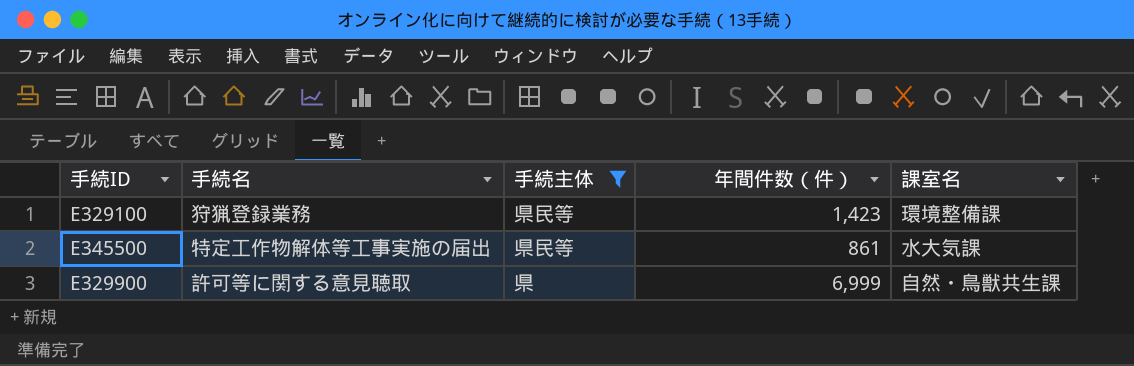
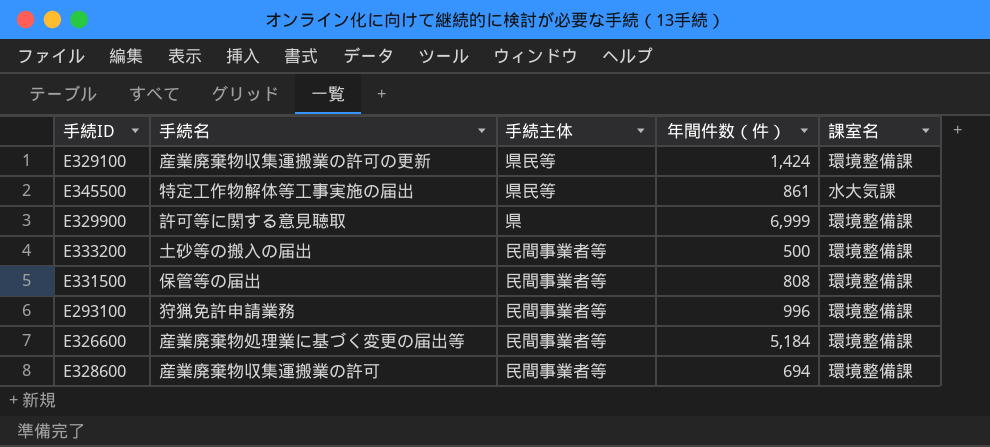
filter: 手続主体 != 民間事業者等 -> none
E329100 | 手続名: 狩猟登録業務 -> 産業廃棄物収集運搬業の許可の更新
E329100 | 年間件数（件）: 1,423 -> 1,424
E329900 | 課室名: 自然・鳥獣共生課 -> 環境整備課

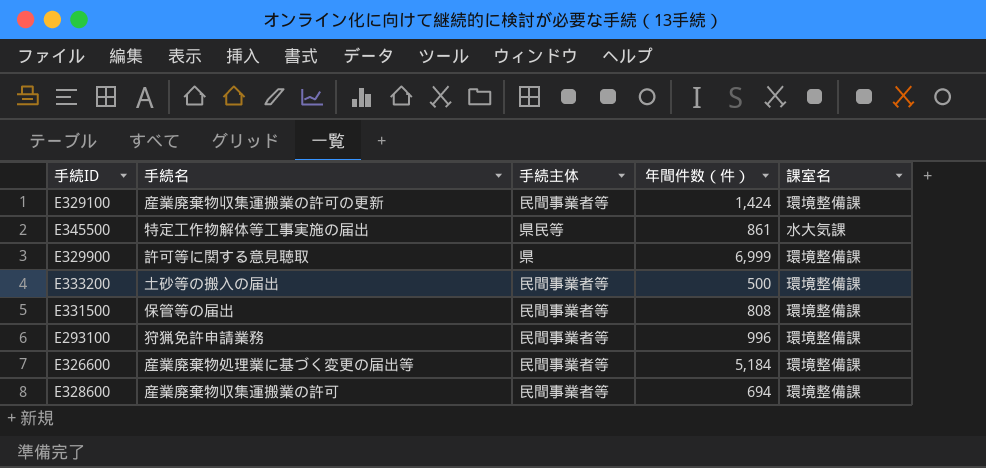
E329100 | 手続主体: 県民等 -> 民間事業者等

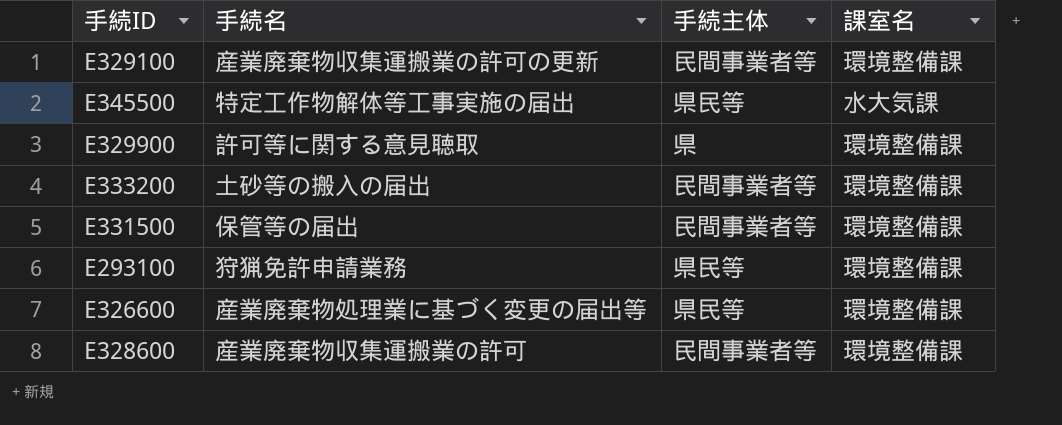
column 年間件数（件） | position: 4 -> none
E293100 | 手続主体: 民間事業者等 -> 県民等
E326600 | 手続主体: 民間事業者等 -> 県民等

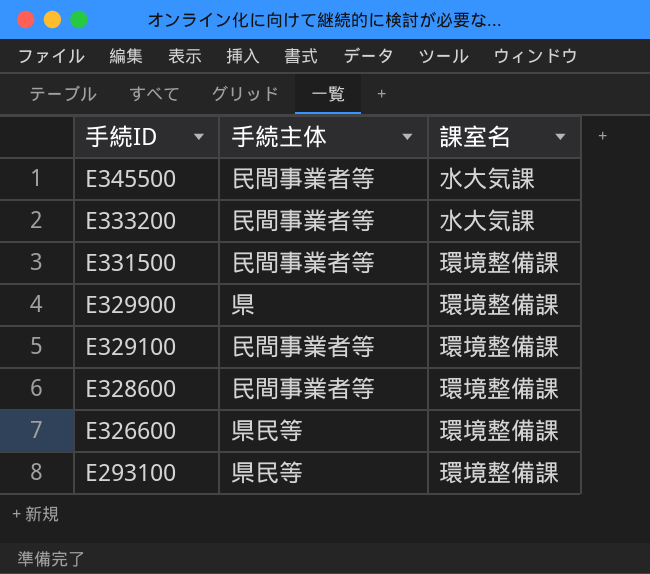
row order: none -> 手続ID descending
column 手続名 | position: 2 -> none
E345500 | 手続主体: 県民等 -> 民間事業者等
E333200 | 課室名: 環境整備課 -> 水大気課

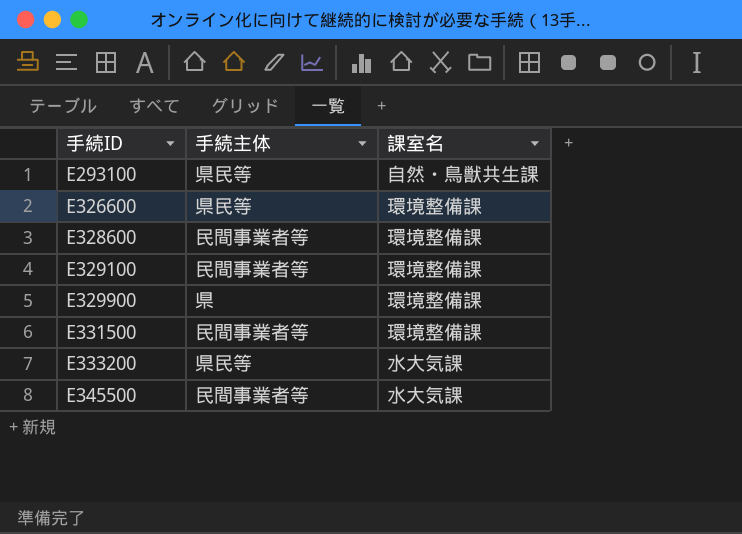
row order: 手続ID descending -> 手続ID ascending
E293100 | 課室名: 環境整備課 -> 自然・鳥獣共生課
E333200 | 手続主体: 民間事業者等 -> 県民等

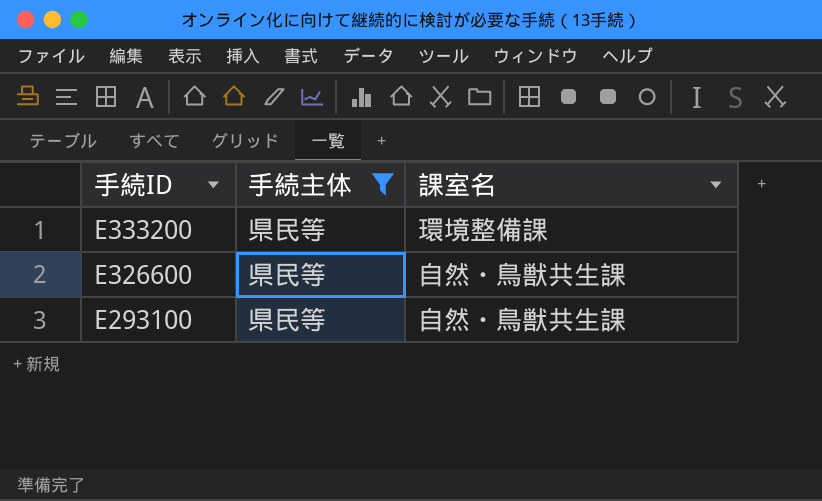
filter: none -> 手続主体 = 県民等
row order: 手続ID ascending -> 手続ID descending
E333200 | 課室名: 水大気課 -> 環境整備課
E326600 | 課室名: 環境整備課 -> 自然・鳥獣共生課

